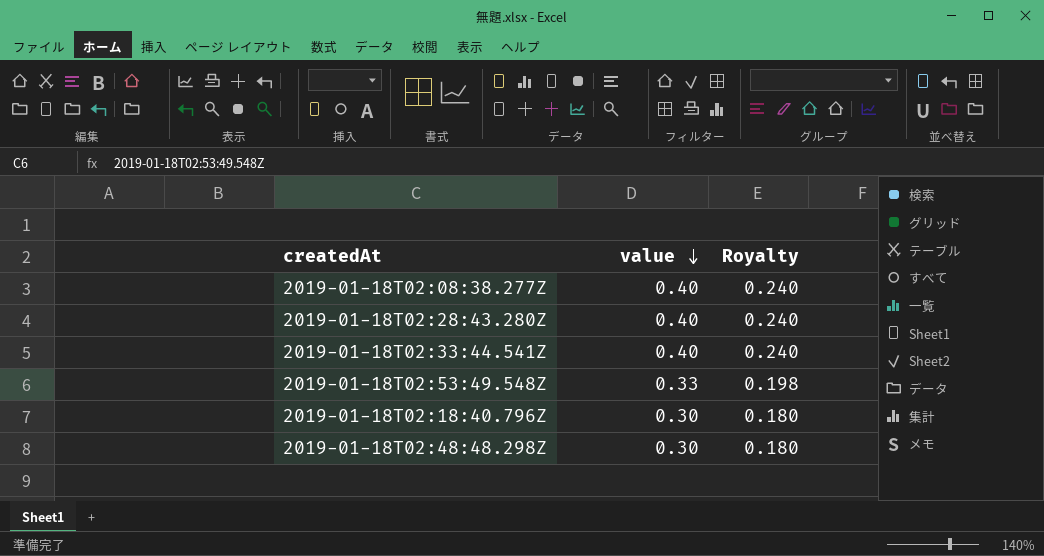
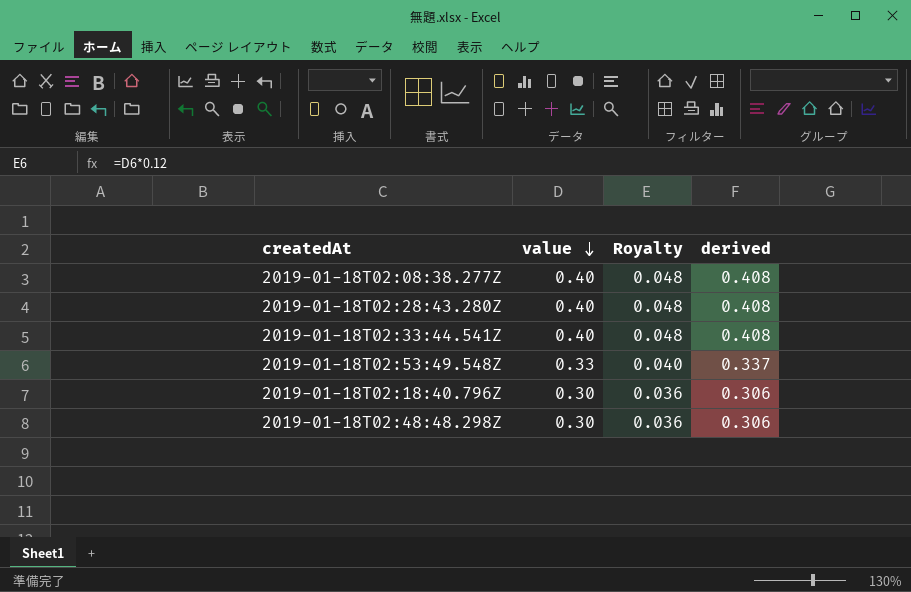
column Royalty | formula: [value] * 0.6 -> [value] * 0.12
column derived | formula: none -> [value] * 1.02

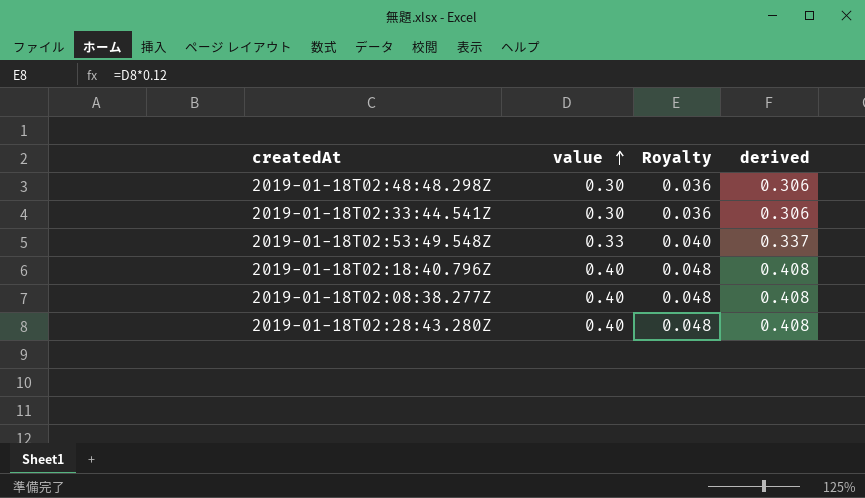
row order: value descending -> value ascending
2019-01-18T02:33:44.541Z | value: 0.40 -> 0.30
2019-01-18T02:33:44.541Z | Royalty: 0.048 -> 0.036
2019-01-18T02:33:44.541Z | derived: 0.408 -> 0.306
2019-01-18T02:18:40.796Z | value: 0.30 -> 0.40
2019-01-18T02:18:40.796Z | Royalty: 0.036 -> 0.048
2019-01-18T02:18:40.796Z | derived: 0.306 -> 0.408

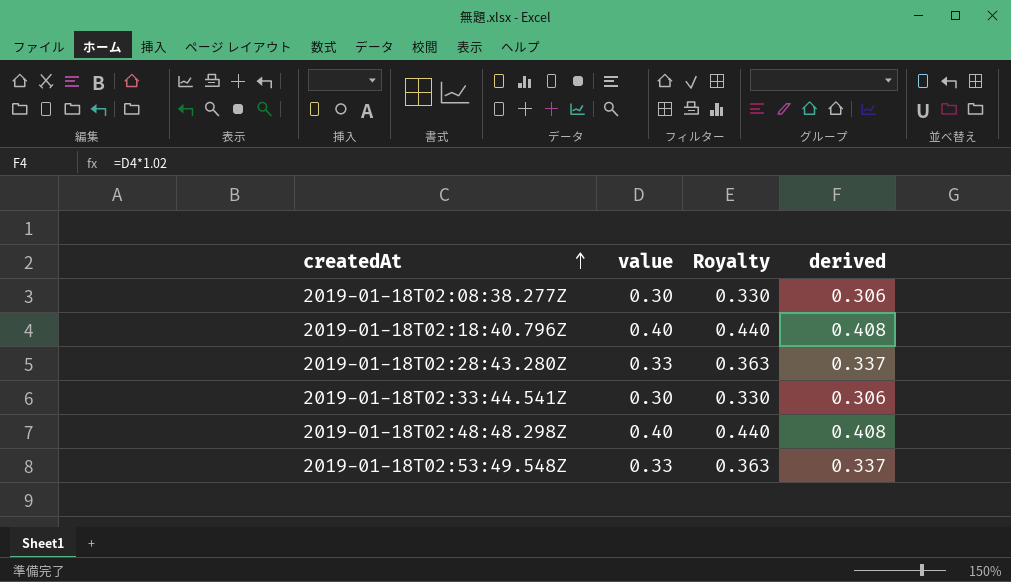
row order: value ascending -> createdAt ascending
column Royalty | formula: [value] * 0.12 -> [value] * 1.1
2019-01-18T02:08:38.277Z | value: 0.40 -> 0.30
2019-01-18T02:08:38.277Z | derived: 0.408 -> 0.306
2019-01-18T02:28:43.280Z | value: 0.40 -> 0.33
2019-01-18T02:28:43.280Z | derived: 0.408 -> 0.337
2019-01-18T02:48:48.298Z | value: 0.30 -> 0.40
2019-01-18T02:48:48.298Z | derived: 0.306 -> 0.408

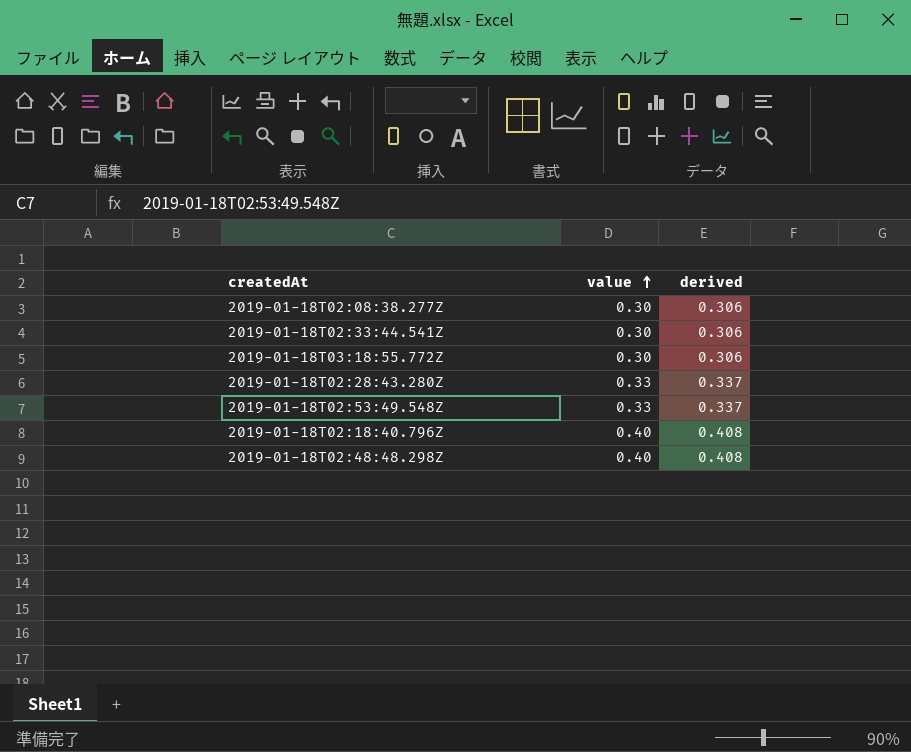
row order: createdAt ascending -> value ascending
column Royalty | formula: [value] * 1.1 -> none
row 2019-01-18T03:18:55.772Z: none -> 0.30 | 0.306

